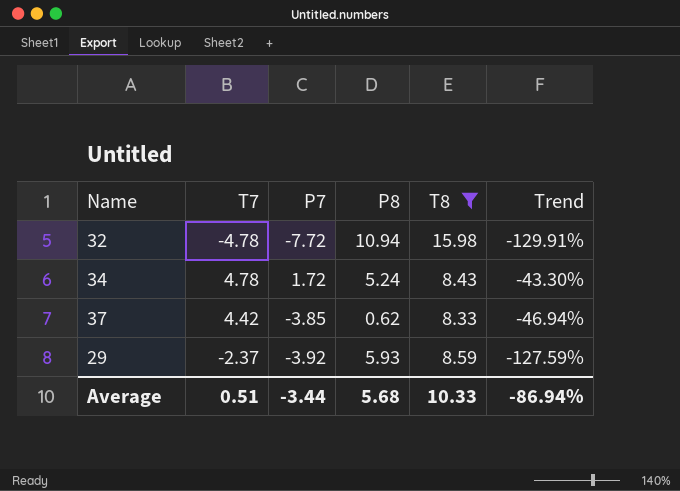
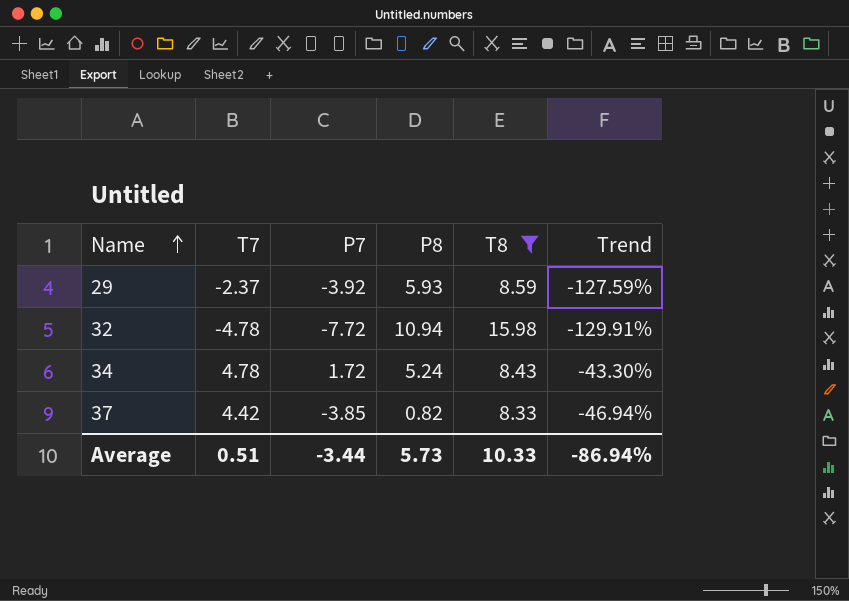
row order: none -> Name ascending
37 | P8: 0.62 -> 0.82
Average | P8: 5.68 -> 5.73

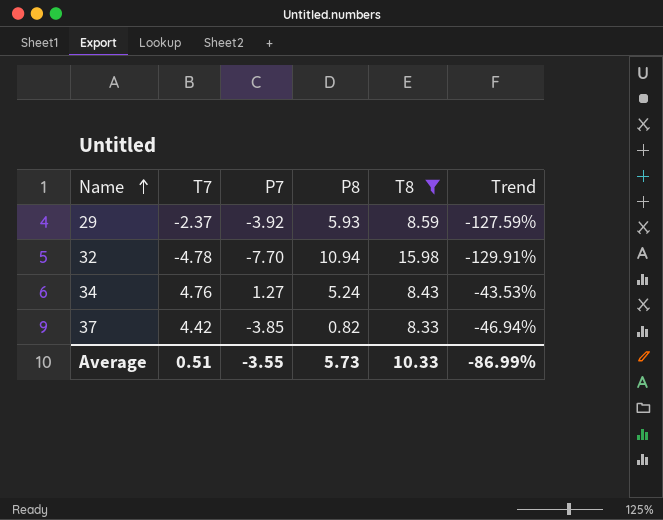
32 | P7: -7.72 -> -7.70
34 | T7: 4.78 -> 4.76
34 | P7: 1.72 -> 1.27
34 | Trend: -43.30% -> -43.53%
Average | P7: -3.44 -> -3.55
Average | Trend: -86.94% -> -86.99%

